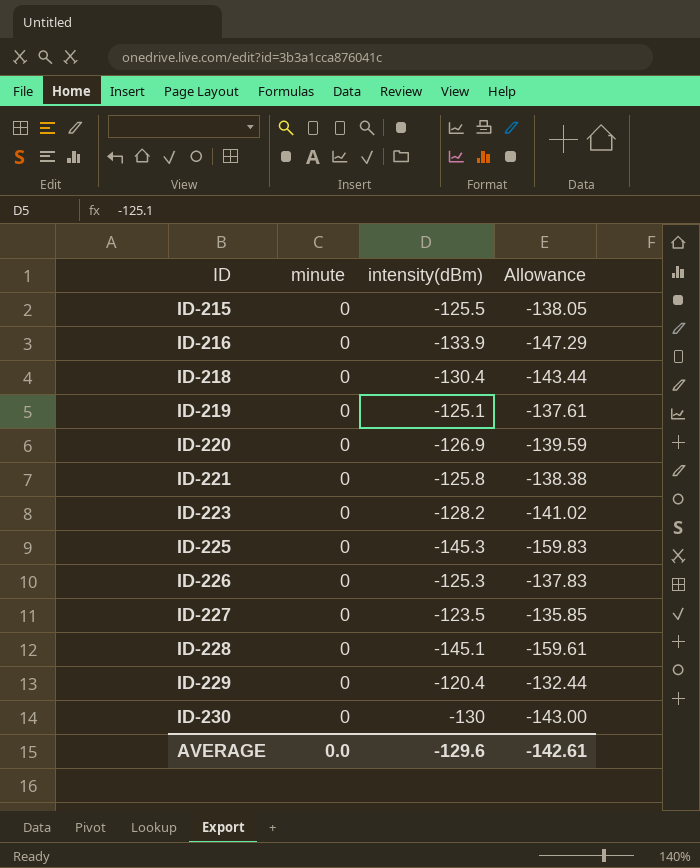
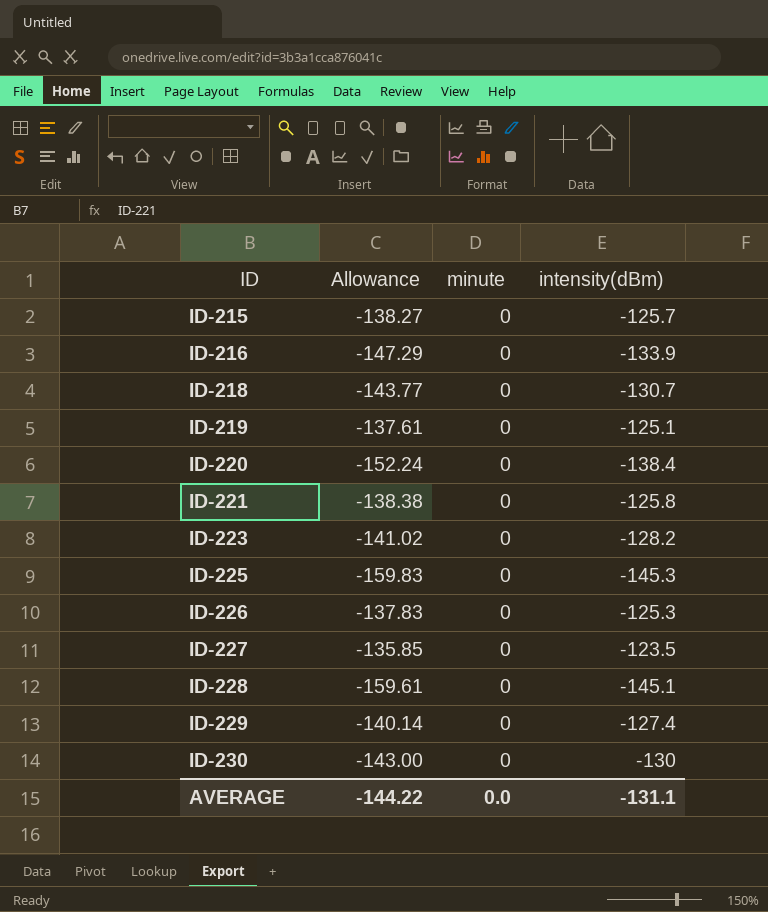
column Allowance | position: 4 -> 2
ID-215 | Allowance: -138.05 -> -138.27
ID-215 | intensity(dBm): -125.5 -> -125.7
ID-218 | Allowance: -143.44 -> -143.77
ID-218 | intensity(dBm): -130.4 -> -130.7
ID-220 | Allowance: -139.59 -> -152.24
ID-220 | intensity(dBm): -126.9 -> -138.4
ID-229 | Allowance: -132.44 -> -140.14
ID-229 | intensity(dBm): -120.4 -> -127.4
AVERAGE | Allowance: -142.61 -> -144.22
AVERAGE | intensity(dBm): -129.6 -> -131.1

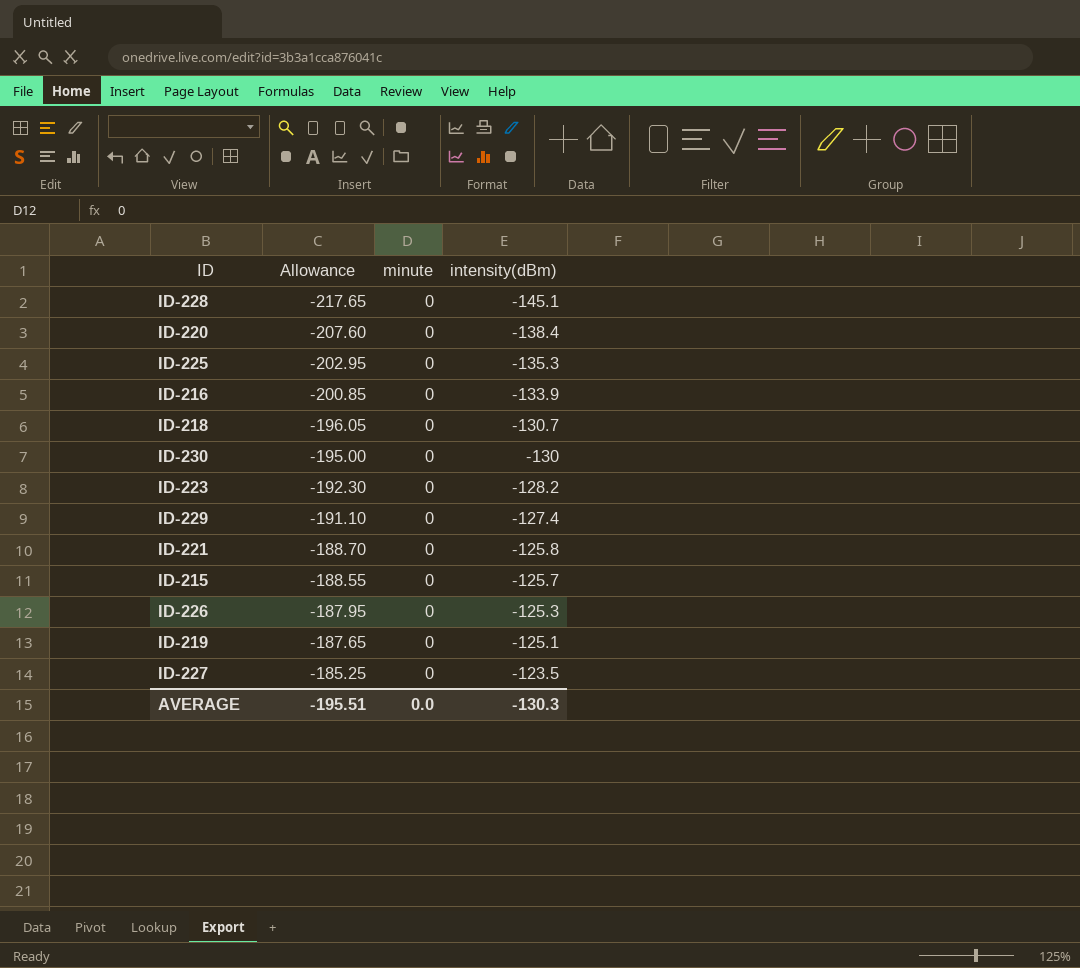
row order: ID ascending -> Allowance ascending
column Allowance | formula: [intensity(dBm)] * 1.1 -> [intensity(dBm)] * 1.5
ID-225 | intensity(dBm): -145.3 -> -135.3
AVERAGE | Allowance: -144.22 -> -195.51
AVERAGE | intensity(dBm): -131.1 -> -130.3

